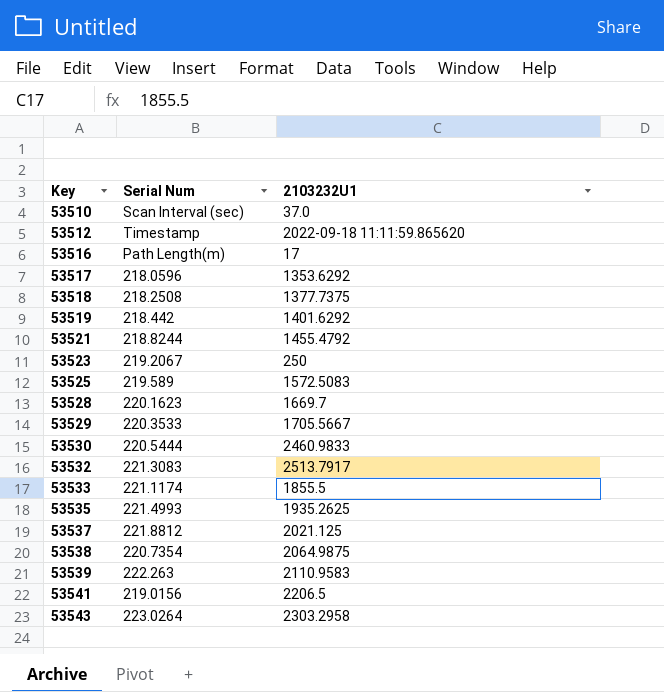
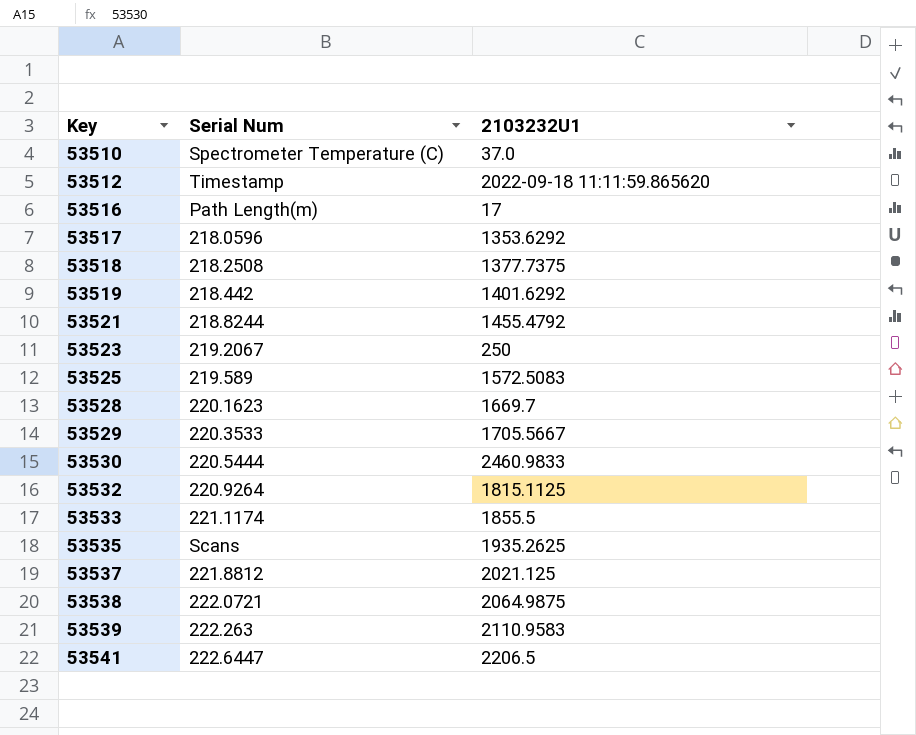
row 53543: 223.0264 | 2303.2958 -> none
53510 | Serial Num: Scan Interval (sec) -> Spectrometer Temperature (C)
53532 | Serial Num: 221.3083 -> 220.9264
53532 | 2103232U1: 2513.7917 -> 1815.1125
53535 | Serial Num: 221.4993 -> Scans
53538 | Serial Num: 220.7354 -> 222.0721
53541 | Serial Num: 219.0156 -> 222.6447

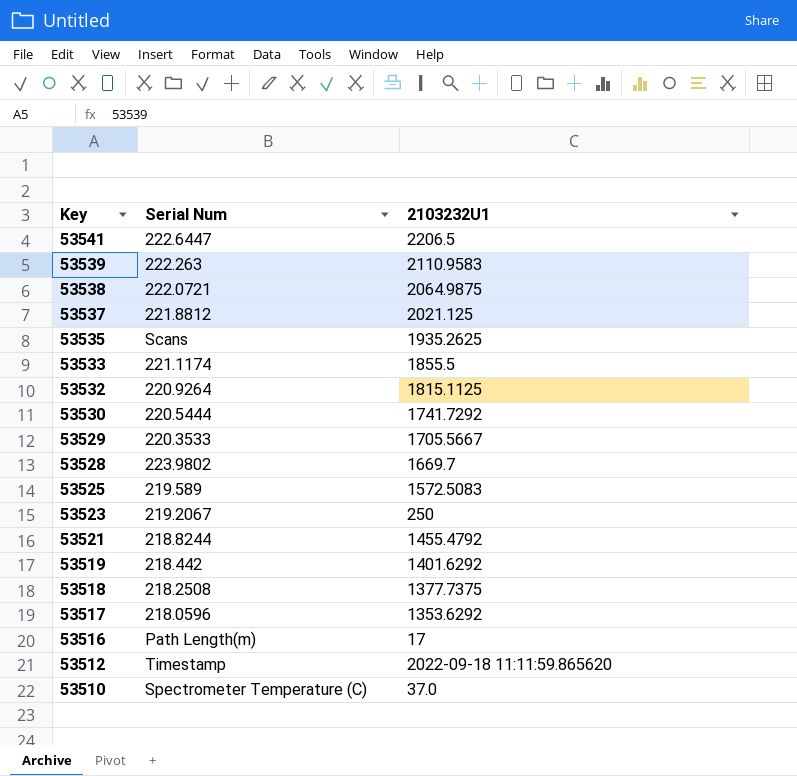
row order: Key ascending -> Key descending
53530 | 2103232U1: 2460.9833 -> 1741.7292
53528 | Serial Num: 220.1623 -> 223.9802

